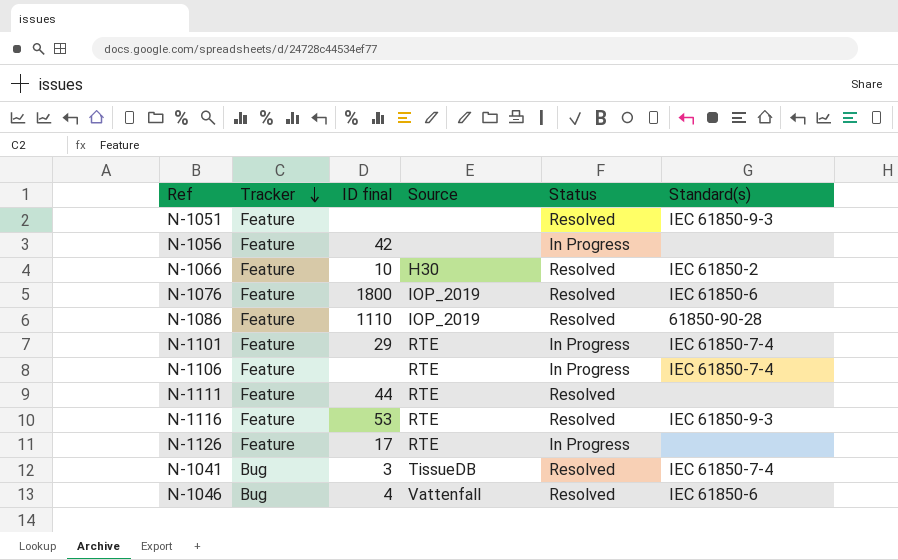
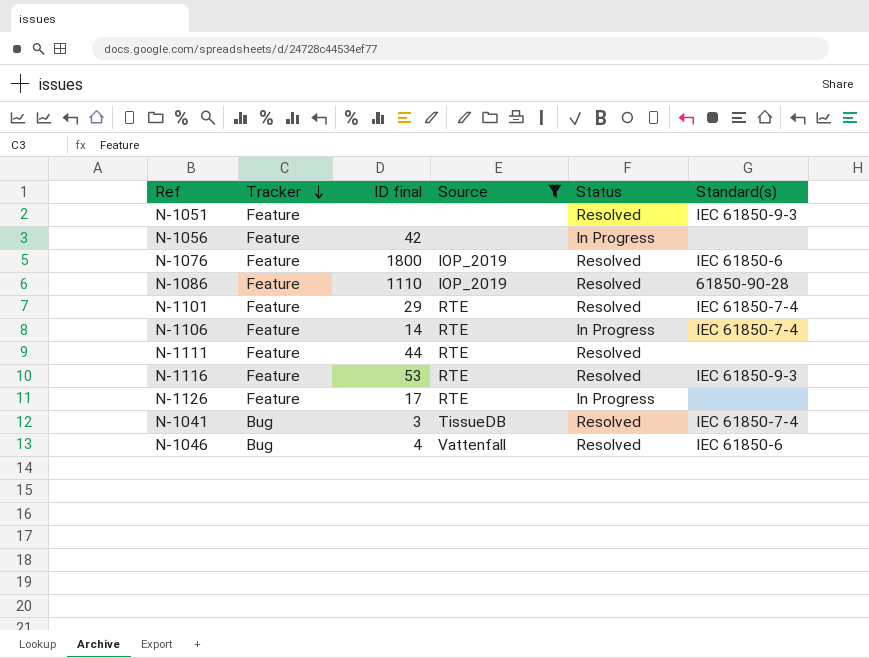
filter: none -> Source != H30
N-1101 | Status: In Progress -> Resolved
N-1106 | ID final: none -> 14

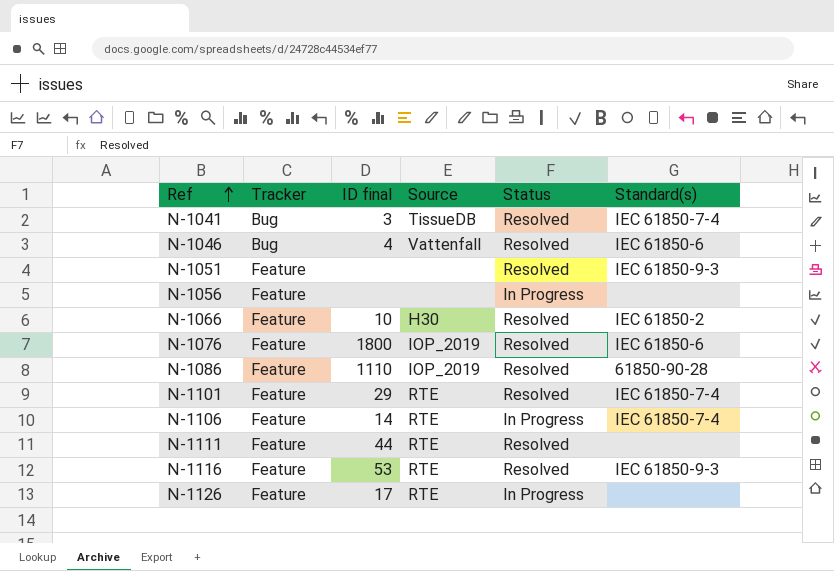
filter: Source != H30 -> none
row order: Tracker descending -> Ref ascending
N-1056 | ID final: 42 -> none

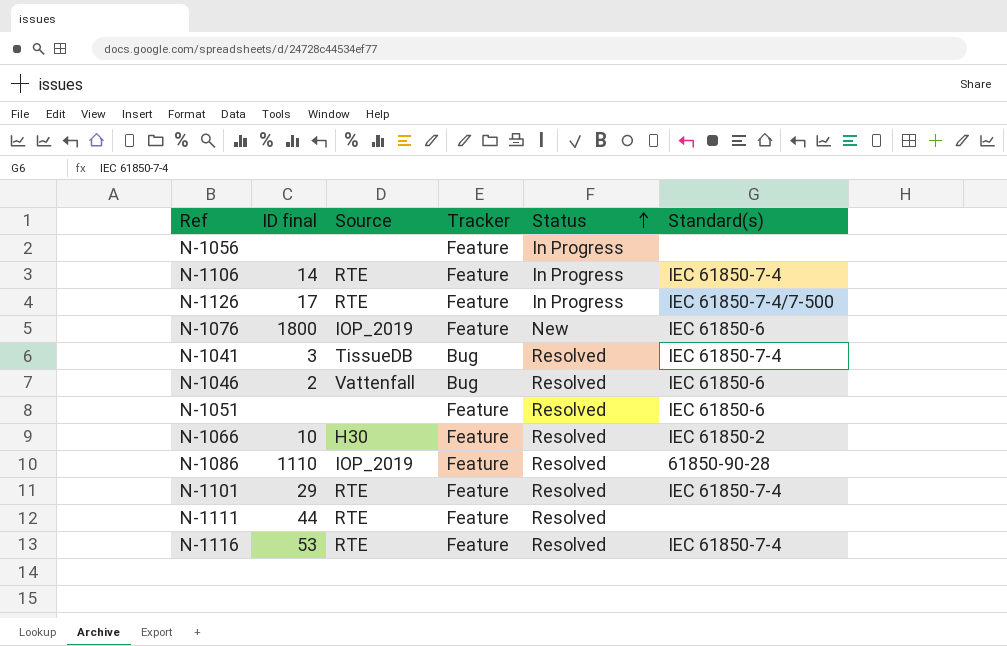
row order: Ref ascending -> Status ascending
column Tracker | position: 2 -> 4
N-1126 | Standard(s): none -> IEC 61850-7-4/7-500
N-1076 | Status: Resolved -> New
N-1046 | ID final: 4 -> 2
N-1051 | Standard(s): IEC 61850-9-3 -> IEC 61850-6
N-1116 | Standard(s): IEC 61850-9-3 -> IEC 61850-7-4

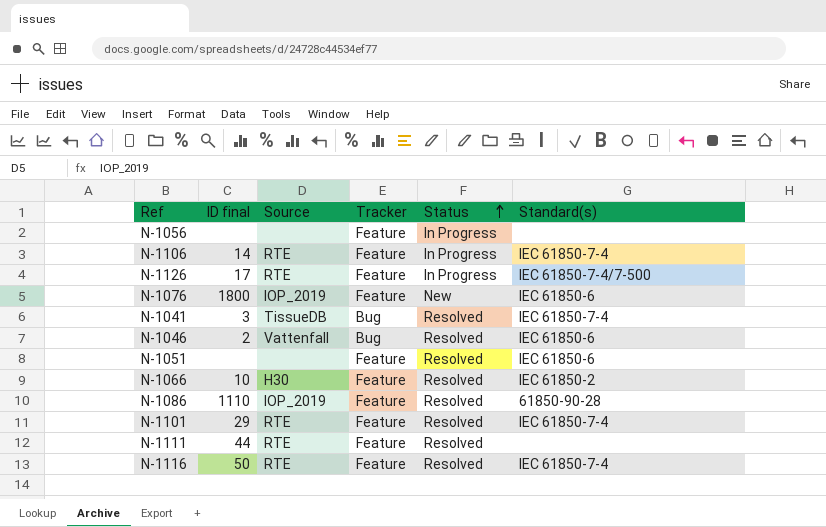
N-1116 | ID final: 53 -> 50

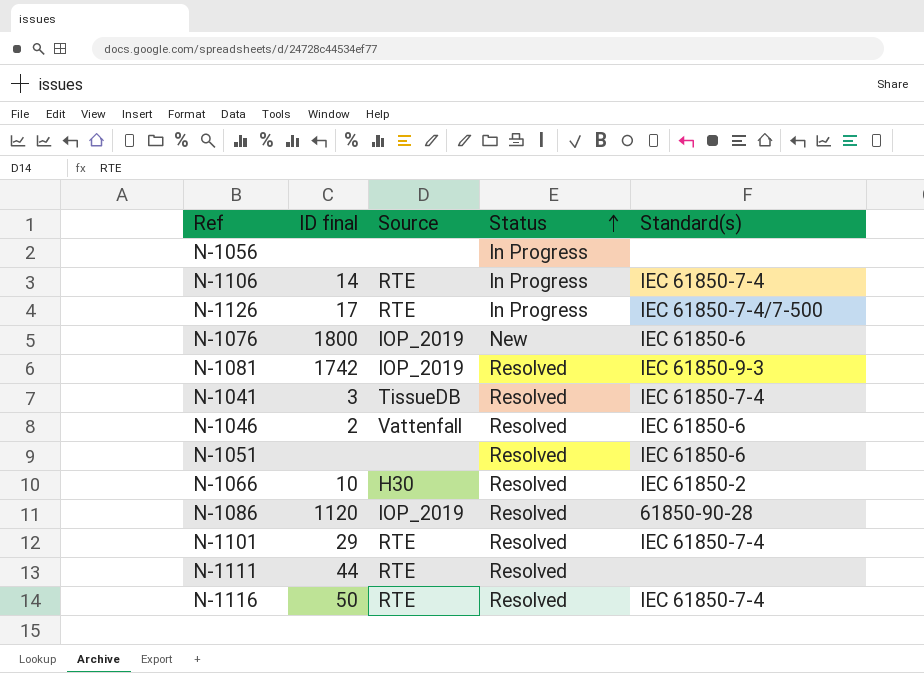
column Tracker | position: 4 -> none
row N-1081: none -> 1742 | IOP_2019 | Resolved | IEC 61850-9-3
N-1086 | ID final: 1110 -> 1120

